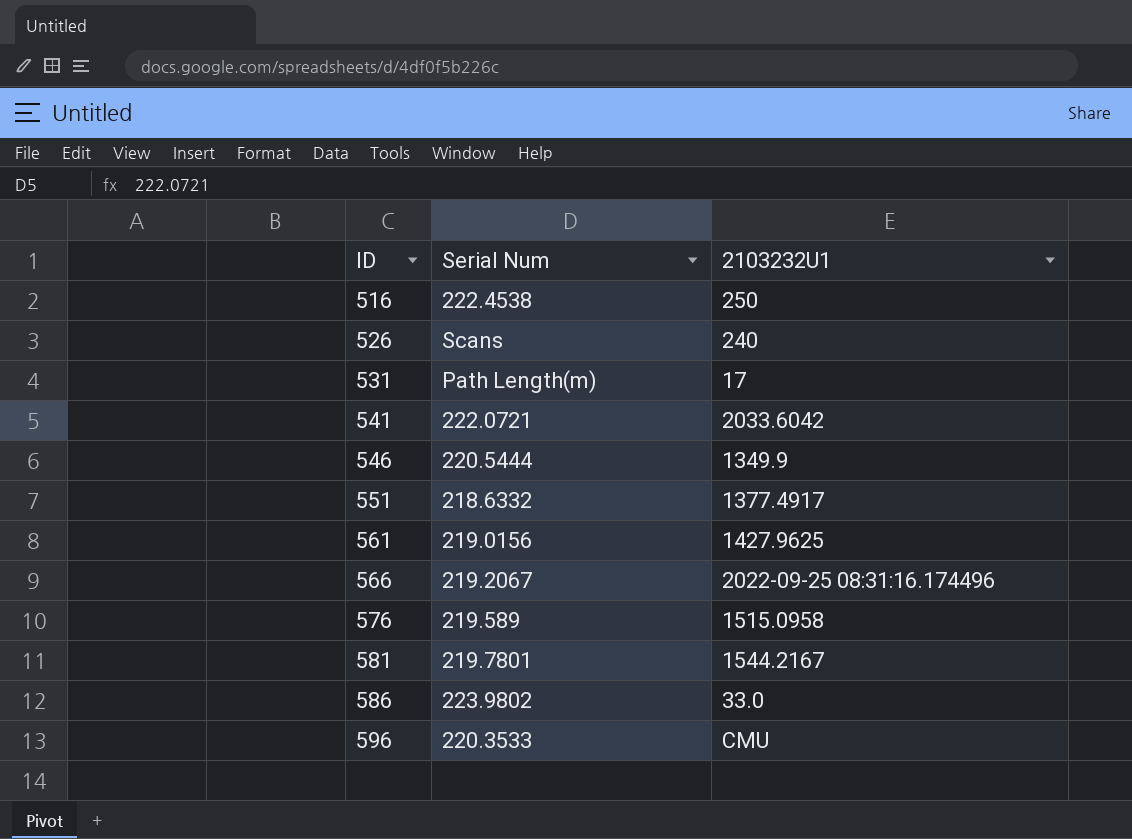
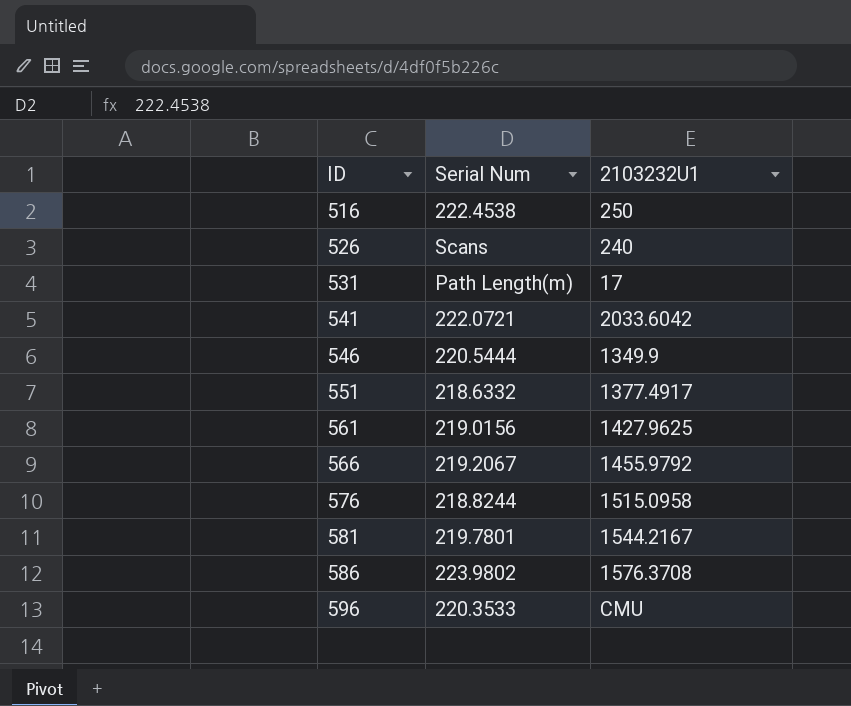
566 | 2103232U1: 2022-09-25 08:31:16.174496 -> 1455.9792
576 | Serial Num: 219.589 -> 218.8244
586 | 2103232U1: 33.0 -> 1576.3708

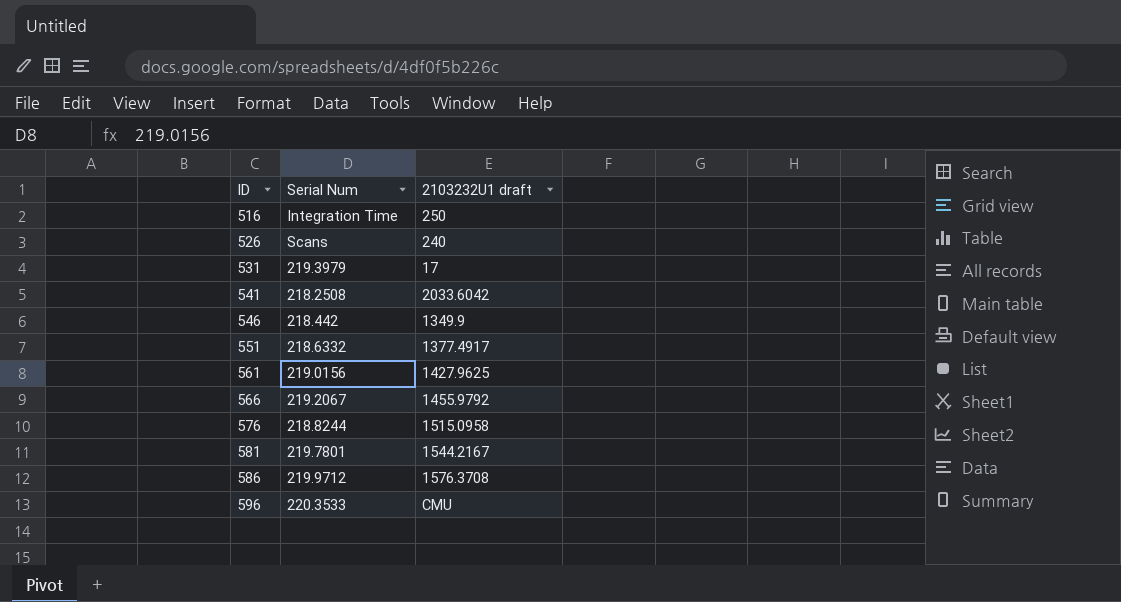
column name: 2103232U1 -> 2103232U1 draft
516 | Serial Num: 222.4538 -> Integration Time
531 | Serial Num: Path Length(m) -> 219.3979
541 | Serial Num: 222.0721 -> 218.2508
546 | Serial Num: 220.5444 -> 218.442
586 | Serial Num: 223.9802 -> 219.9712

